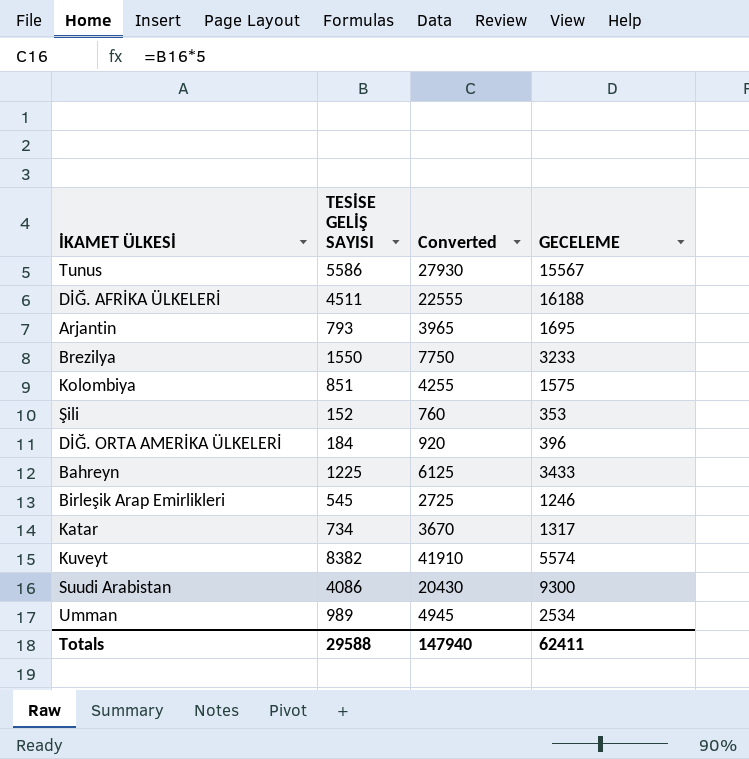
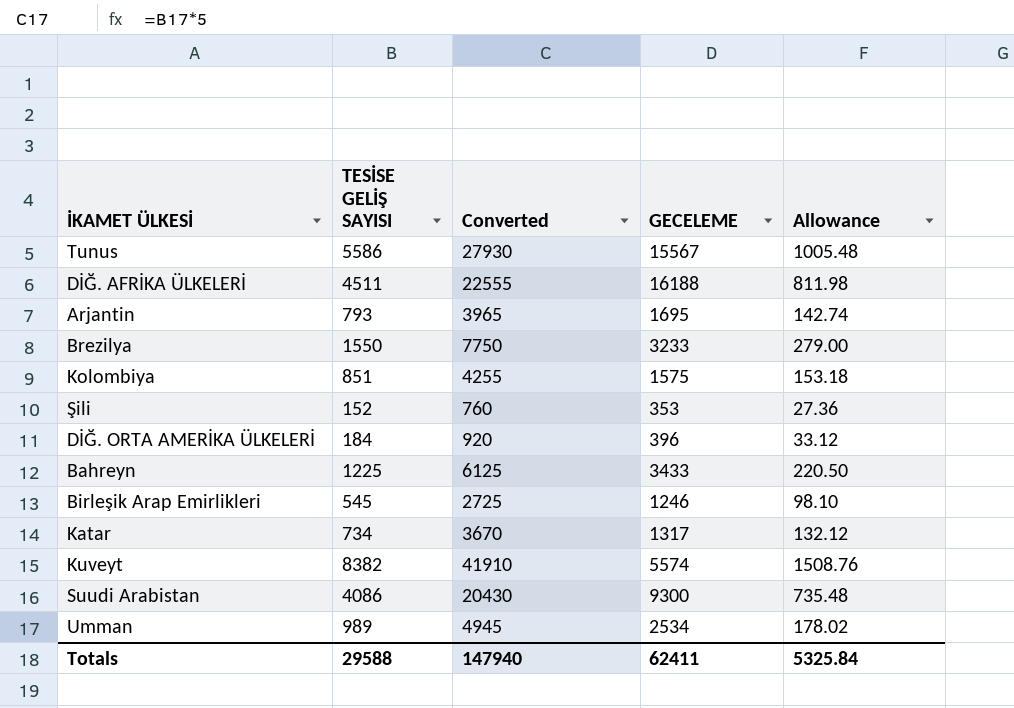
column Allowance | formula: none -> [TESİSE GELİŞ SAYISI] * 0.18

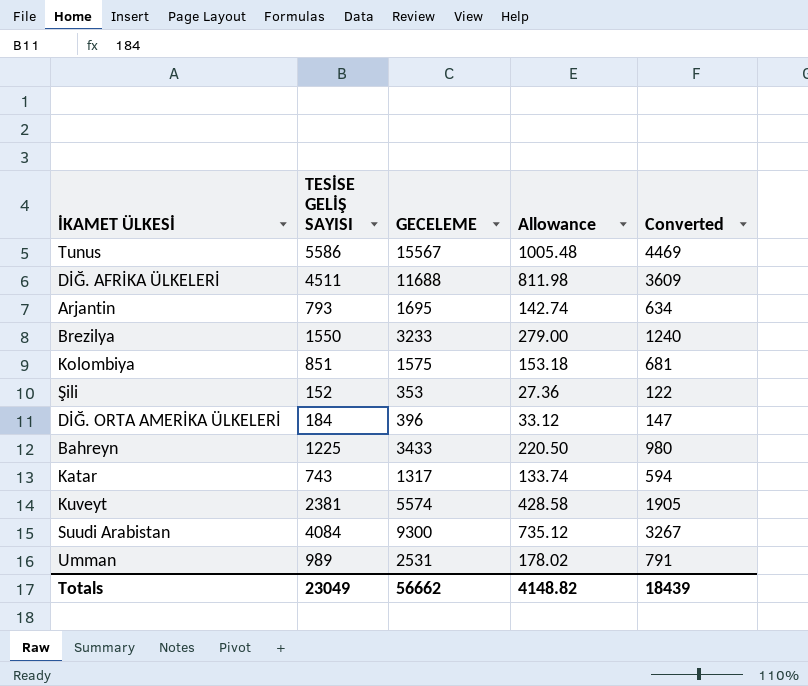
column Converted | formula: [TESİSE GELİŞ SAYISI] * 5 -> [TESİSE GELİŞ SAYISI] * 0.8
column Converted | position: 3 -> 5
row Birleşik Arap Emirlikleri: 545 | 2725 | 1246 | 98.10 -> none
DİĞ. AFRİKA ÜLKELERİ | GECELEME: 16188 -> 11688
Katar | TESİSE GELİŞ SAYISI: 734 -> 743
Katar | Allowance: 132.12 -> 133.74
Kuveyt | TESİSE GELİŞ SAYISI: 8382 -> 2381
Kuveyt | Allowance: 1508.76 -> 428.58
Suudi Arabistan | TESİSE GELİŞ SAYISI: 4086 -> 4084
Suudi Arabistan | Allowance: 735.48 -> 735.12
Umman | GECELEME: 2534 -> 2531
Totals | TESİSE GELİŞ SAYISI: 29588 -> 23049
Totals | GECELEME: 62411 -> 56662
Totals | Allowance: 5325.84 -> 4148.82
Totals | Converted: 147940 -> 18439

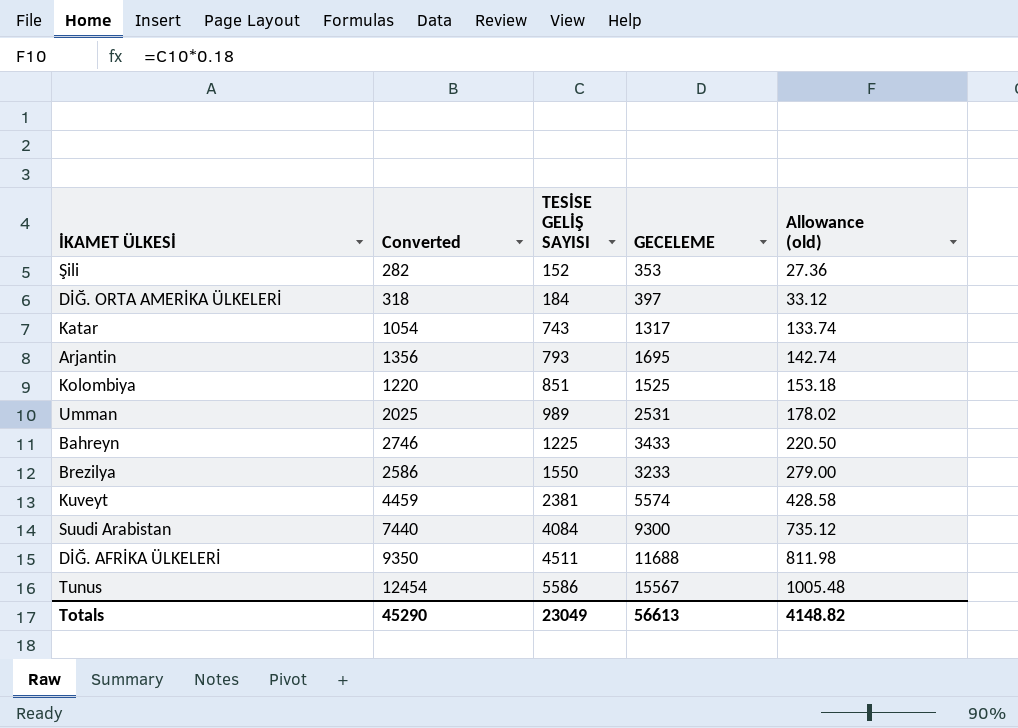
row order: none -> TESİSE GELİŞ SAYISI ascending
column Converted | formula: [TESİSE GELİŞ SAYISI] * 0.8 -> [GECELEME] * 0.8
column Converted | position: 5 -> 2
column name: Allowance -> Allowance (old)
DİĞ. ORTA AMERİKA ÜLKELERİ | GECELEME: 396 -> 397
Kolombiya | GECELEME: 1575 -> 1525
Totals | Converted: 18439 -> 45290
Totals | GECELEME: 56662 -> 56613

